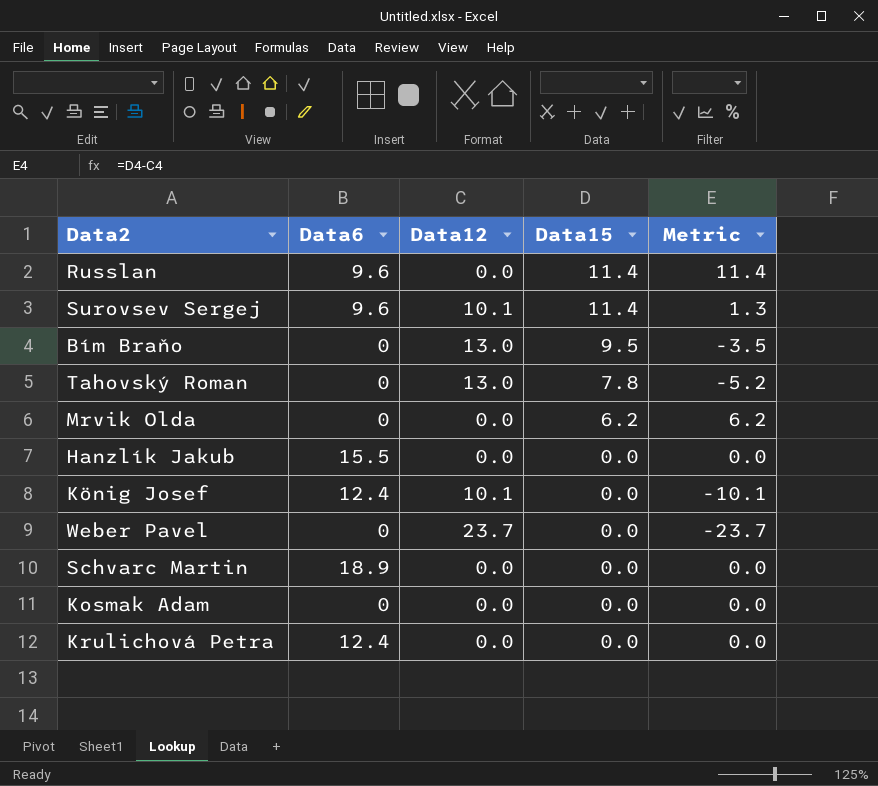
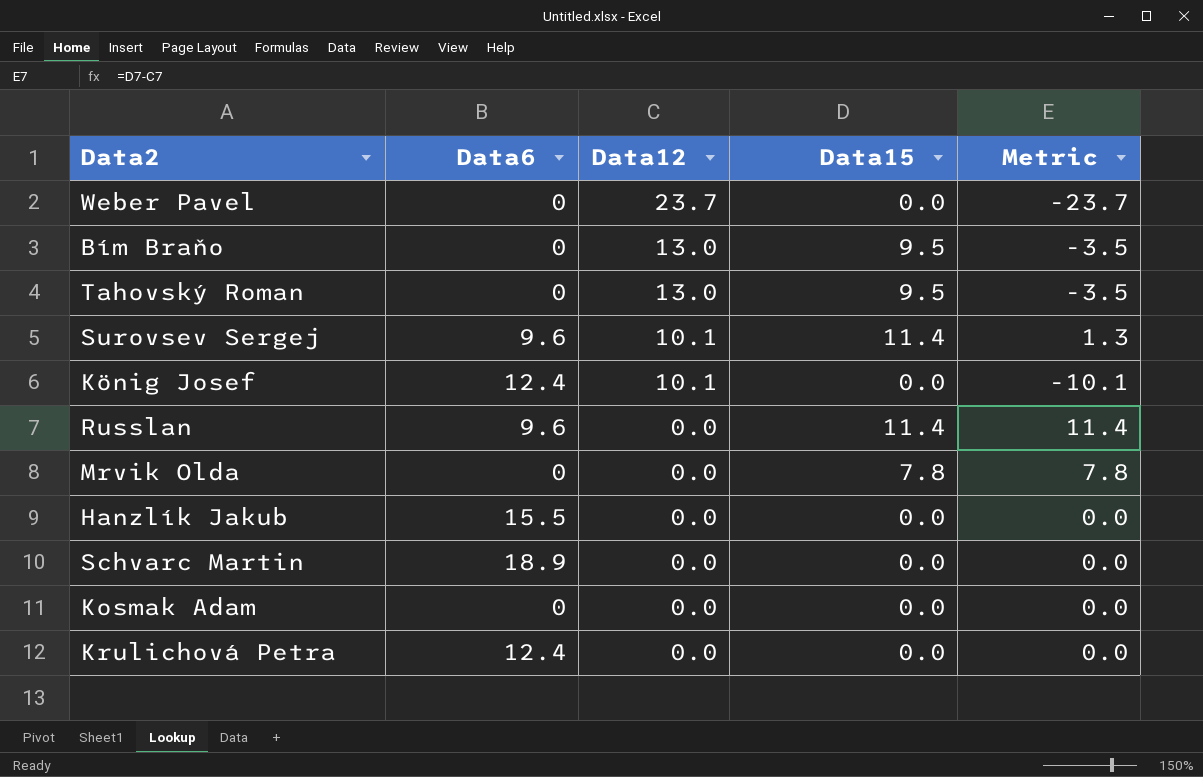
row order: Data15 descending -> Data12 descending
Tahovský Roman | Data15: 7.8 -> 9.5
Tahovský Roman | Metric: -5.2 -> -3.5
Mrvik Olda | Data15: 6.2 -> 7.8
Mrvik Olda | Metric: 6.2 -> 7.8

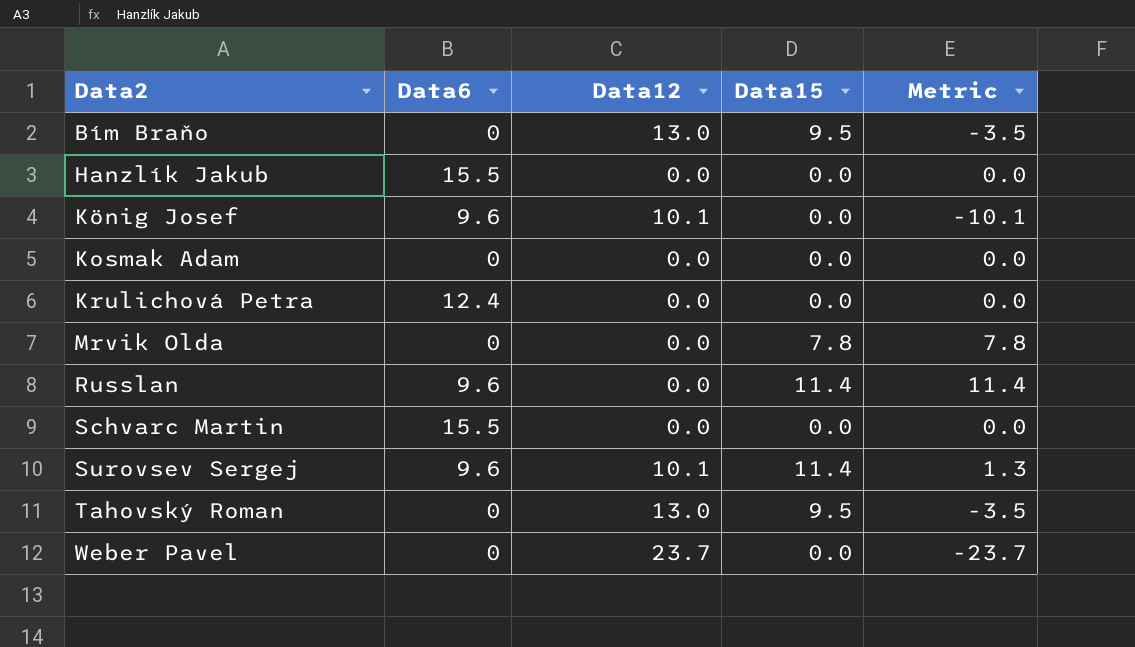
row order: Data12 descending -> Data2 ascending
König Josef | Data6: 12.4 -> 9.6
Schvarc Martin | Data6: 18.9 -> 15.5

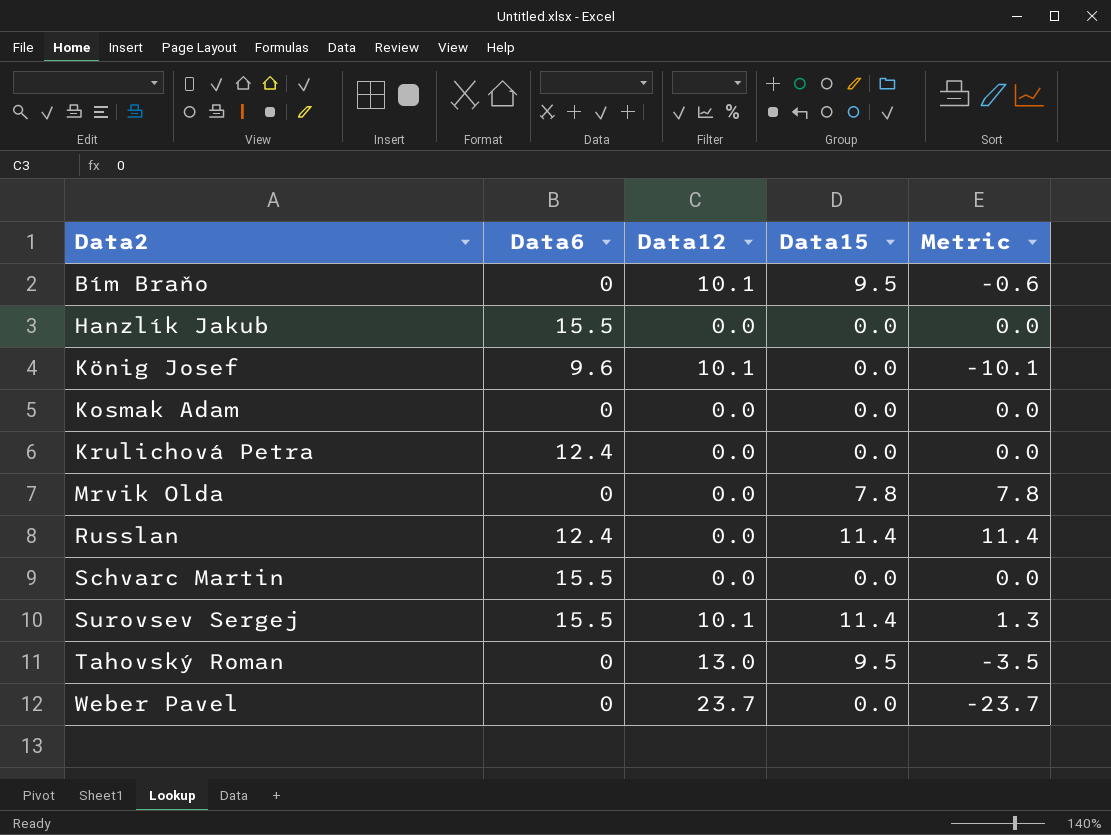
Bím Braňo | Data12: 13.0 -> 10.1
Bím Braňo | Metric: -3.5 -> -0.6
Russlan | Data6: 9.6 -> 12.4
Surovsev Sergej | Data6: 9.6 -> 15.5

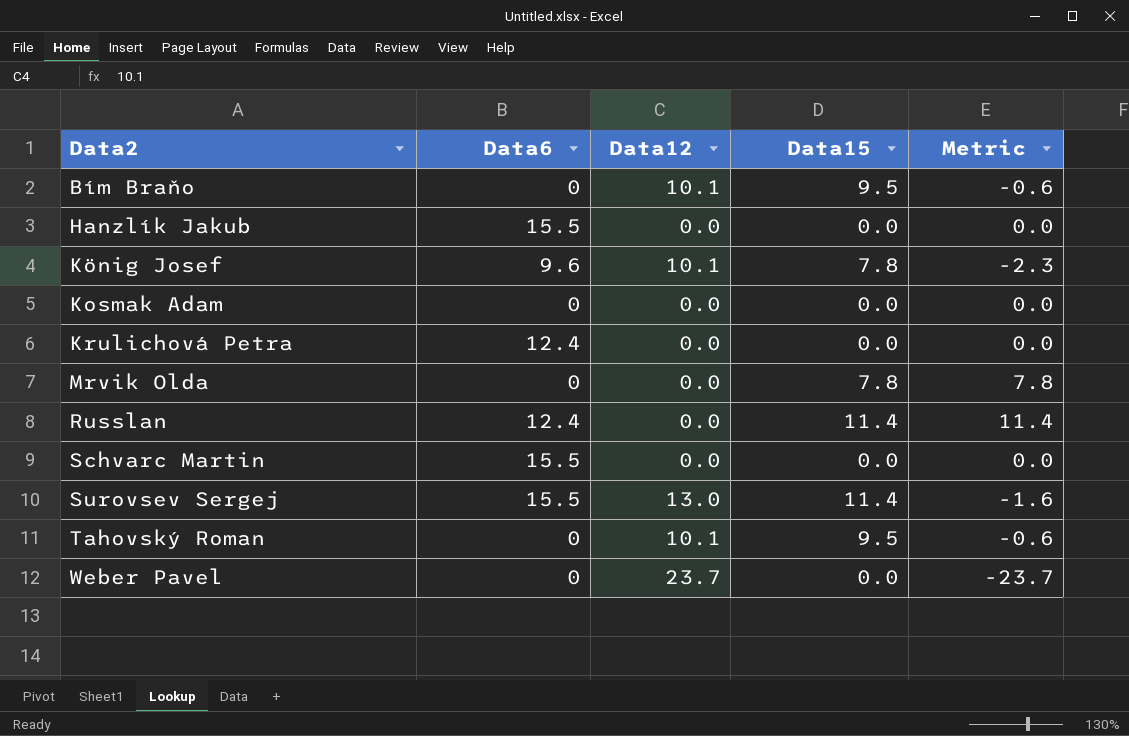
König Josef | Data15: 0.0 -> 7.8
König Josef | Metric: -10.1 -> -2.3
Surovsev Sergej | Data12: 10.1 -> 13.0
Surovsev Sergej | Metric: 1.3 -> -1.6
Tahovský Roman | Data12: 13.0 -> 10.1
Tahovský Roman | Metric: -3.5 -> -0.6

